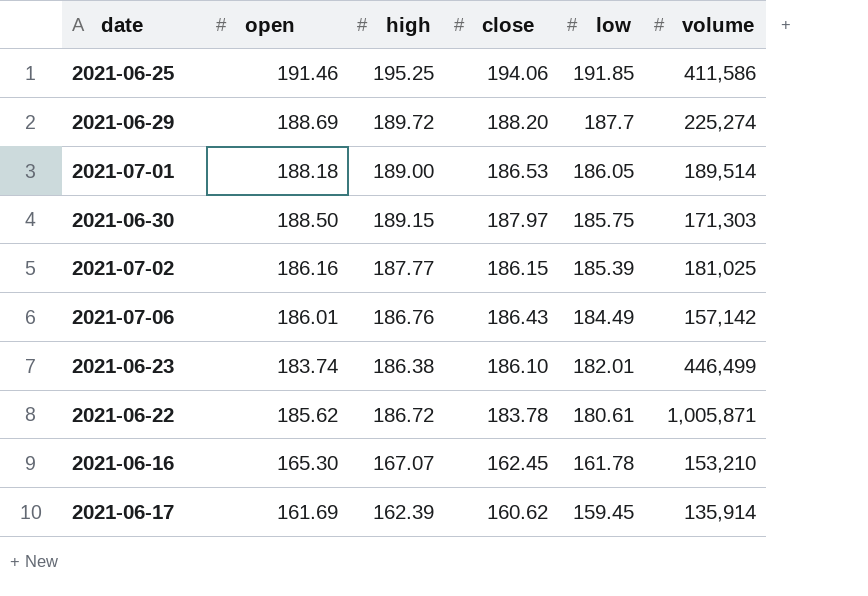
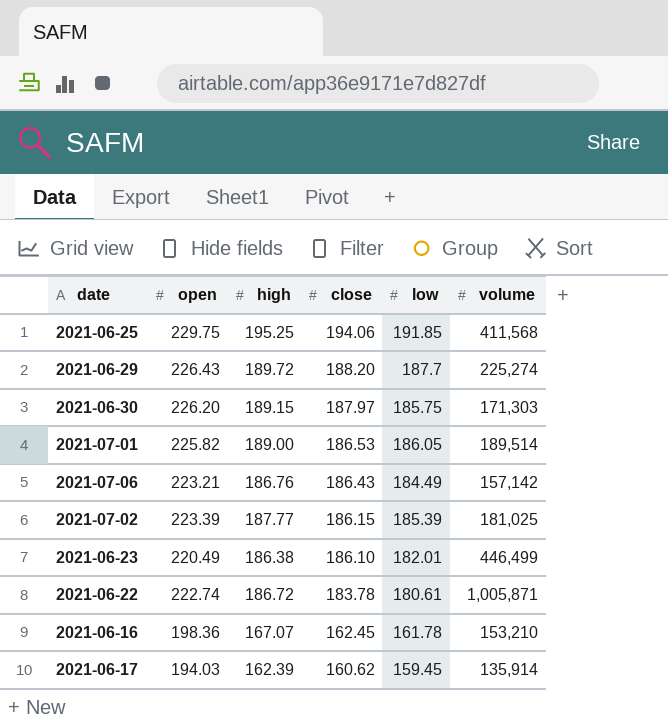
row order: low descending -> close descending
2021-06-25 | open: 191.46 -> 229.75
2021-06-25 | volume: 411,586 -> 411,568
2021-06-29 | open: 188.69 -> 226.43
2021-06-30 | open: 188.50 -> 226.20
2021-07-01 | open: 188.18 -> 225.82
2021-07-06 | open: 186.01 -> 223.21
2021-07-02 | open: 186.16 -> 223.39
2021-06-23 | open: 183.74 -> 220.49
2021-06-22 | open: 185.62 -> 222.74
2021-06-16 | open: 165.30 -> 198.36
2021-06-17 | open: 161.69 -> 194.03

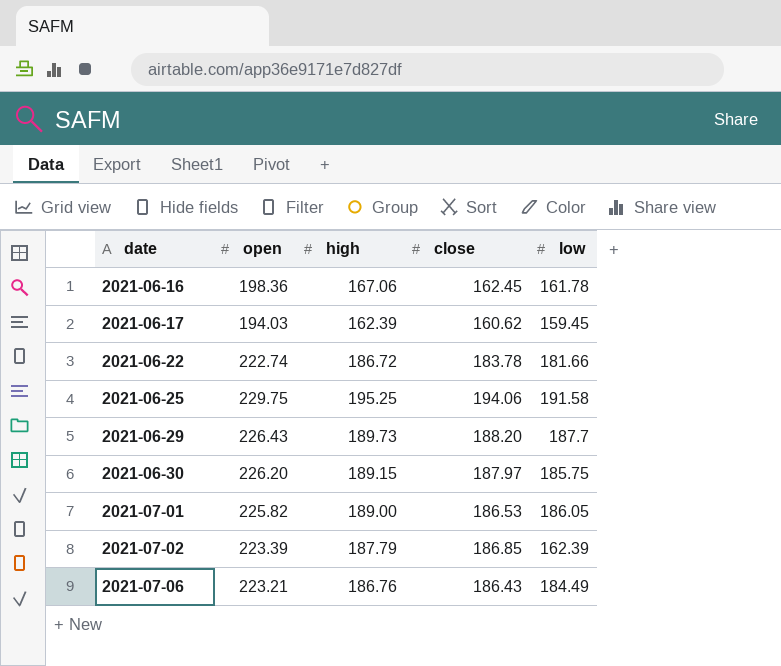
row order: close descending -> date ascending
column volume | position: 6 -> none
row 2021-06-23: 220.49 | 186.38 | 186.10 | 182.01 | 446,499 -> none
2021-06-16 | high: 167.07 -> 167.06
2021-06-22 | low: 180.61 -> 181.66
2021-06-25 | low: 191.85 -> 191.58
2021-06-29 | high: 189.72 -> 189.73
2021-07-02 | high: 187.77 -> 187.79
2021-07-02 | close: 186.15 -> 186.85
2021-07-02 | low: 185.39 -> 162.39

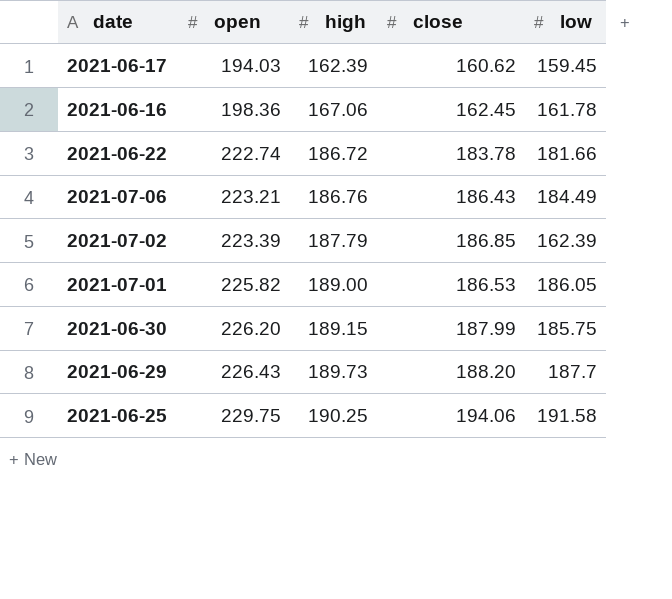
row order: date ascending -> open ascending
2021-06-30 | close: 187.97 -> 187.99
2021-06-25 | high: 195.25 -> 190.25

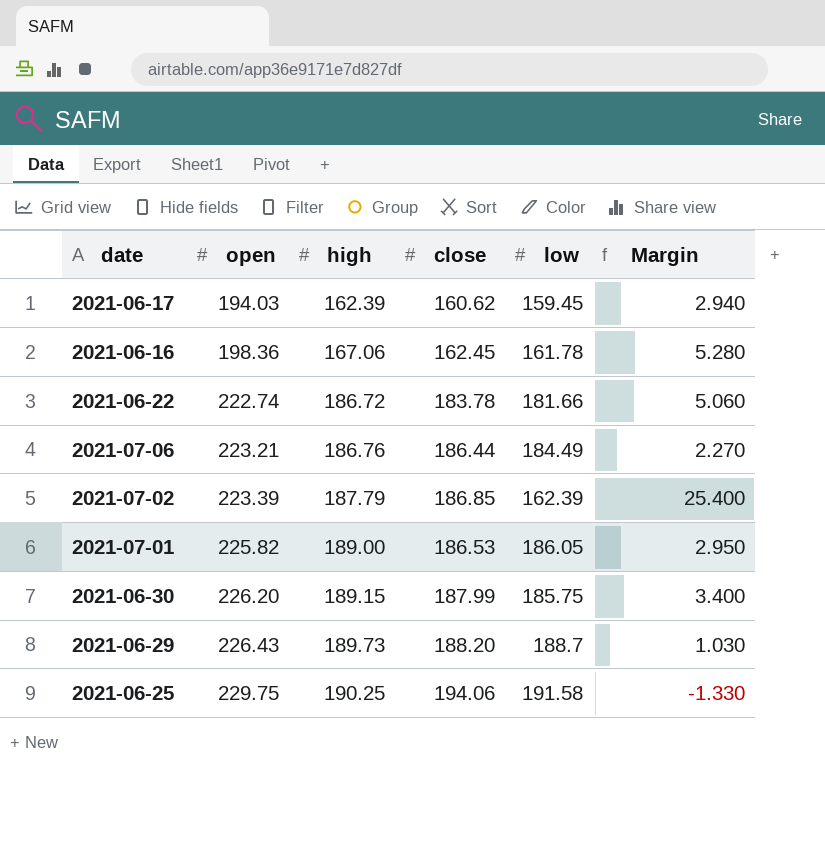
column Margin | formula: none -> [high] - [low]
2021-07-06 | close: 186.43 -> 186.44
2021-06-29 | low: 187.7 -> 188.7

